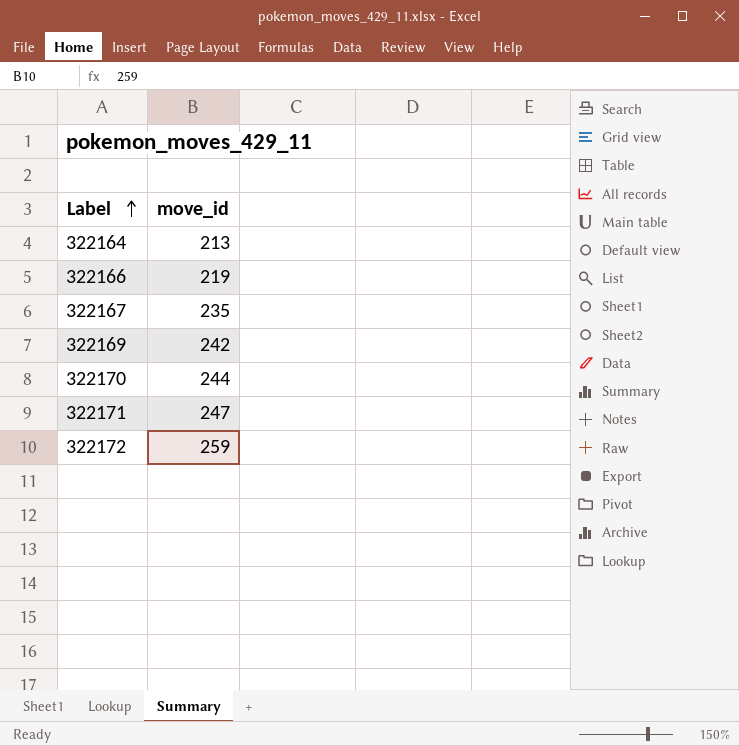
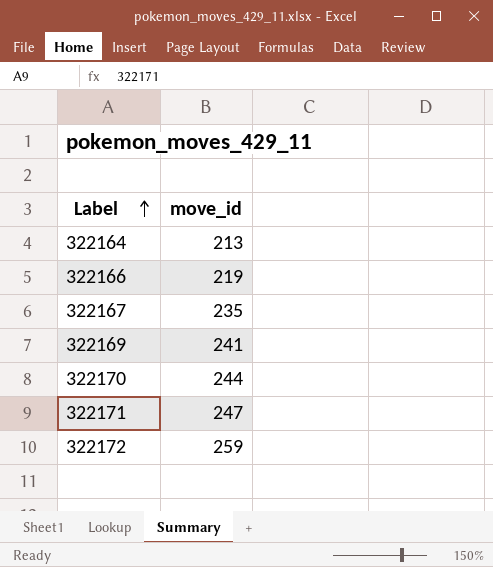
322169 | move_id: 242 -> 241

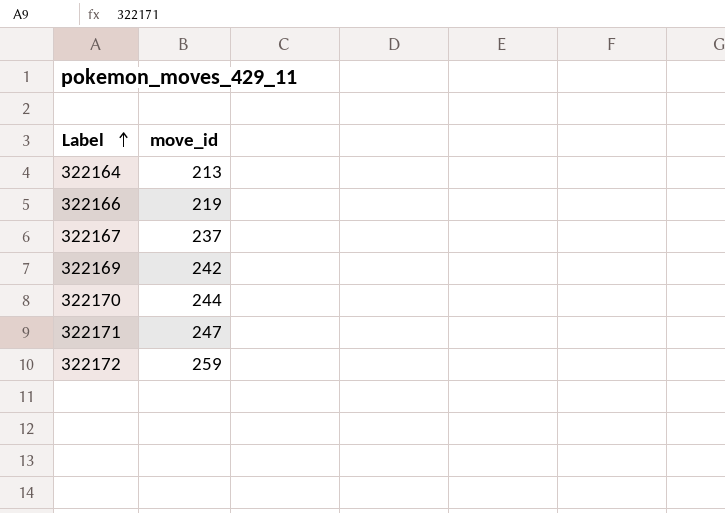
322167 | move_id: 235 -> 237
322169 | move_id: 241 -> 242

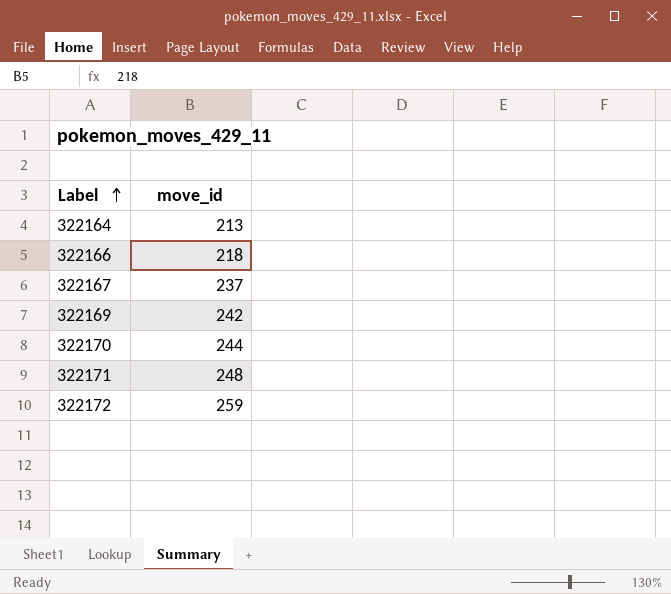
322166 | move_id: 219 -> 218
322171 | move_id: 247 -> 248

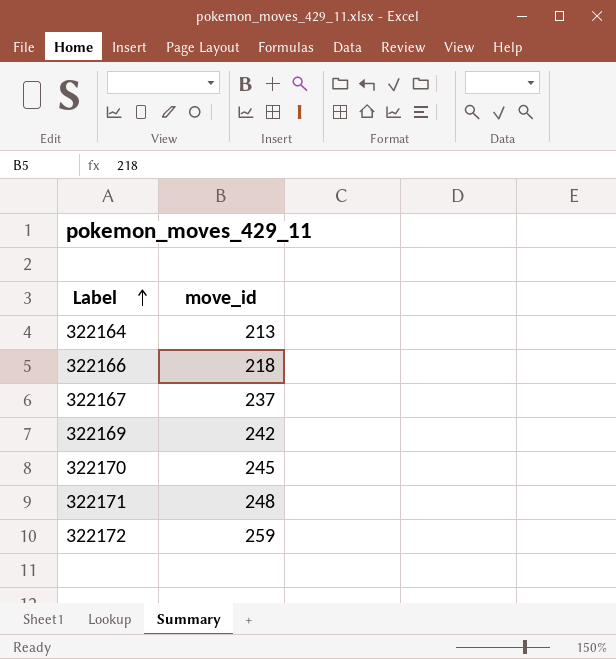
322170 | move_id: 244 -> 245

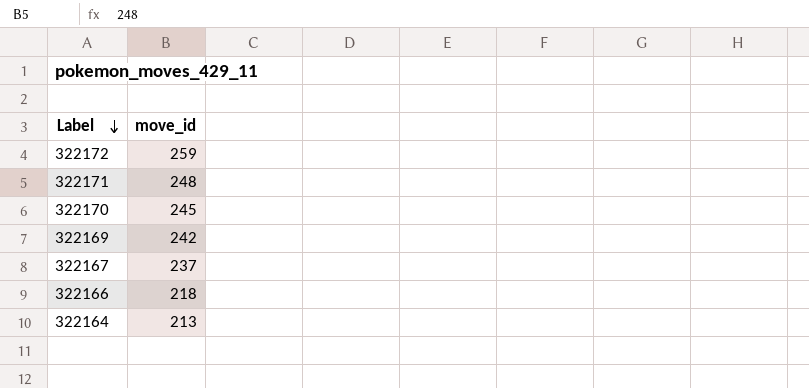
row order: Label ascending -> Label descending

